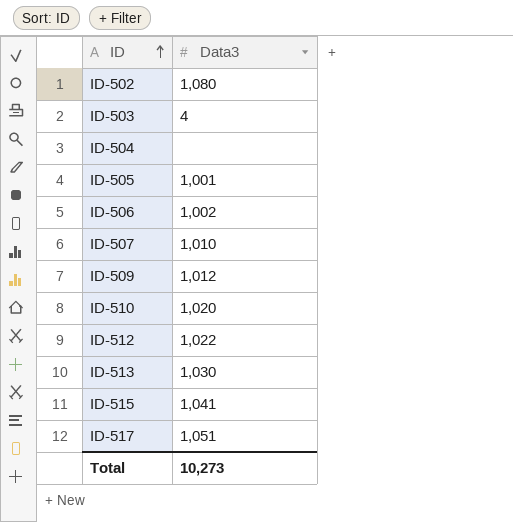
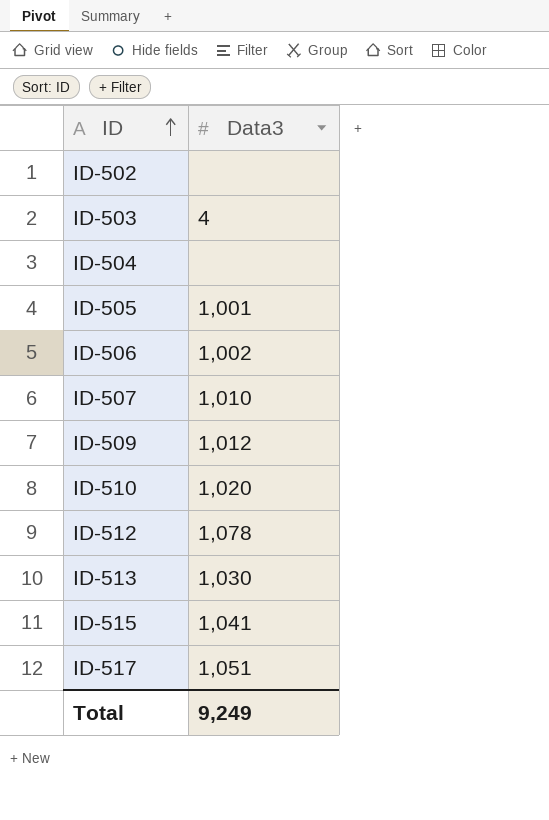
ID-502 | Data3: 1,080 -> none
ID-512 | Data3: 1,022 -> 1,078
Total | Data3: 10,273 -> 9,249

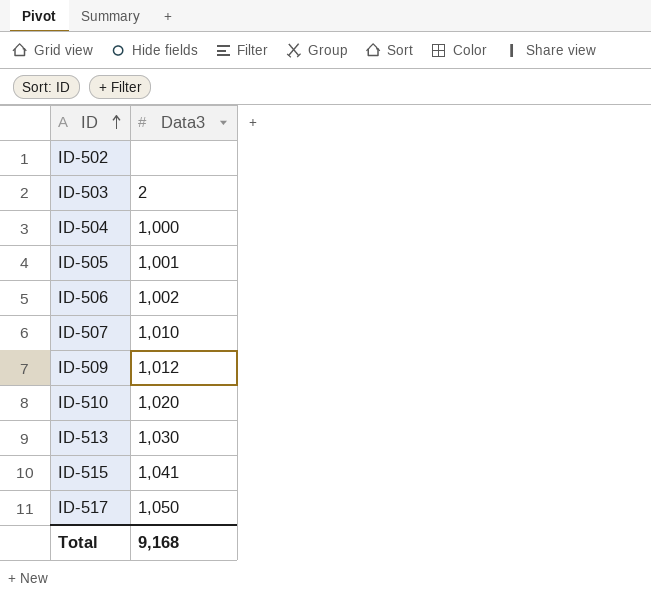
row ID-512: 1,078 -> none
ID-503 | Data3: 4 -> 2
ID-504 | Data3: none -> 1,000
ID-517 | Data3: 1,051 -> 1,050
Total | Data3: 9,249 -> 9,168

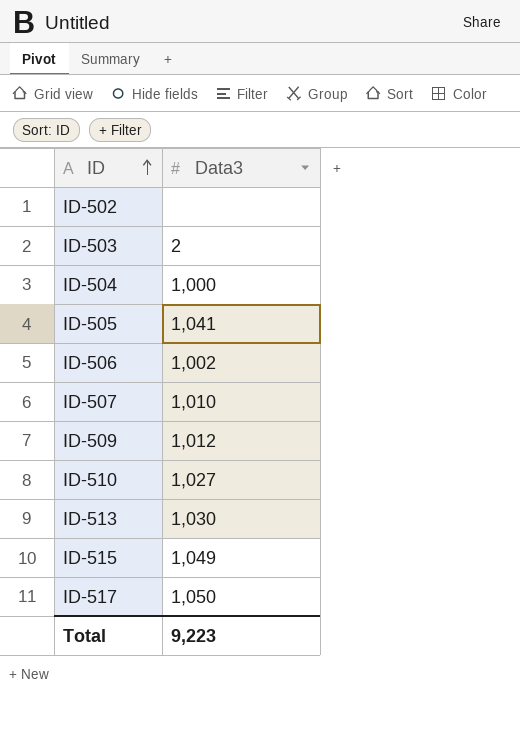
ID-505 | Data3: 1,001 -> 1,041
ID-510 | Data3: 1,020 -> 1,027
ID-515 | Data3: 1,041 -> 1,049
Total | Data3: 9,168 -> 9,223

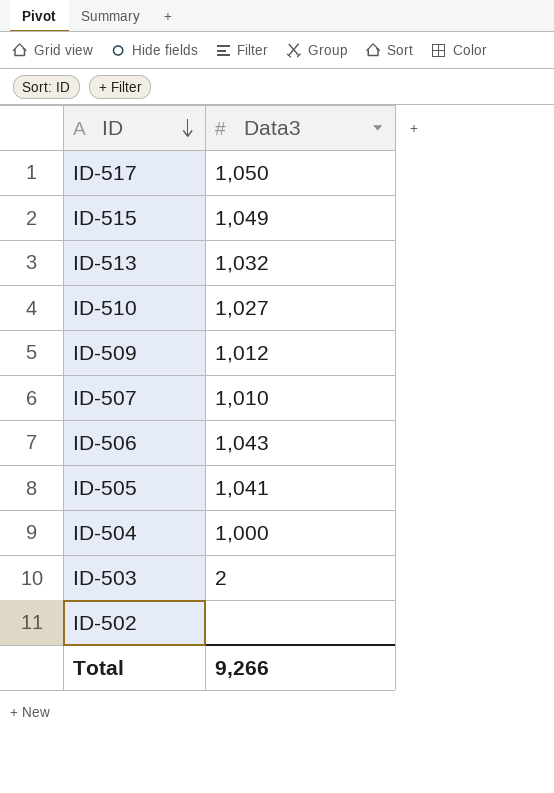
row order: ID ascending -> ID descending
ID-513 | Data3: 1,030 -> 1,032
ID-506 | Data3: 1,002 -> 1,043
Total | Data3: 9,223 -> 9,266

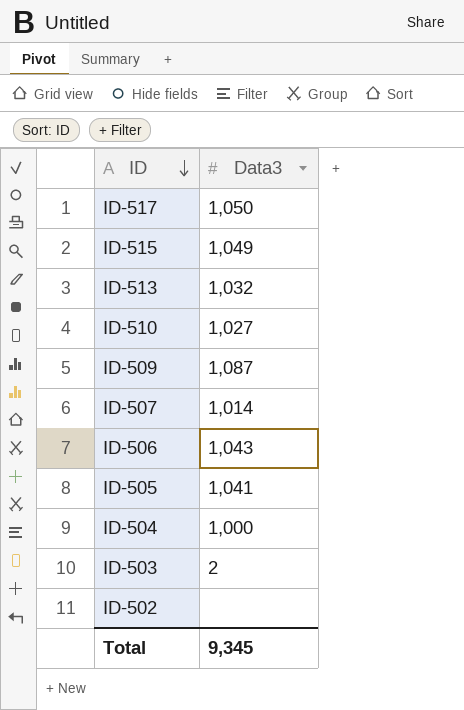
ID-509 | Data3: 1,012 -> 1,087
ID-507 | Data3: 1,010 -> 1,014
Total | Data3: 9,266 -> 9,345

